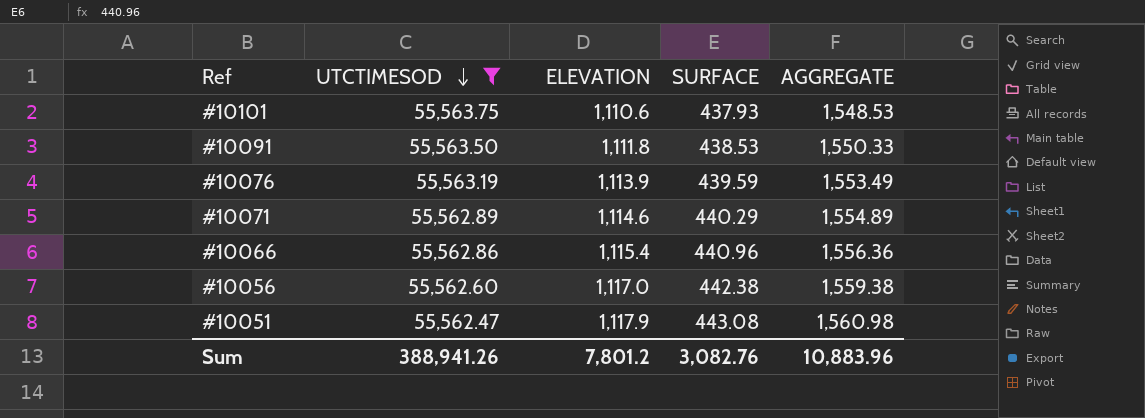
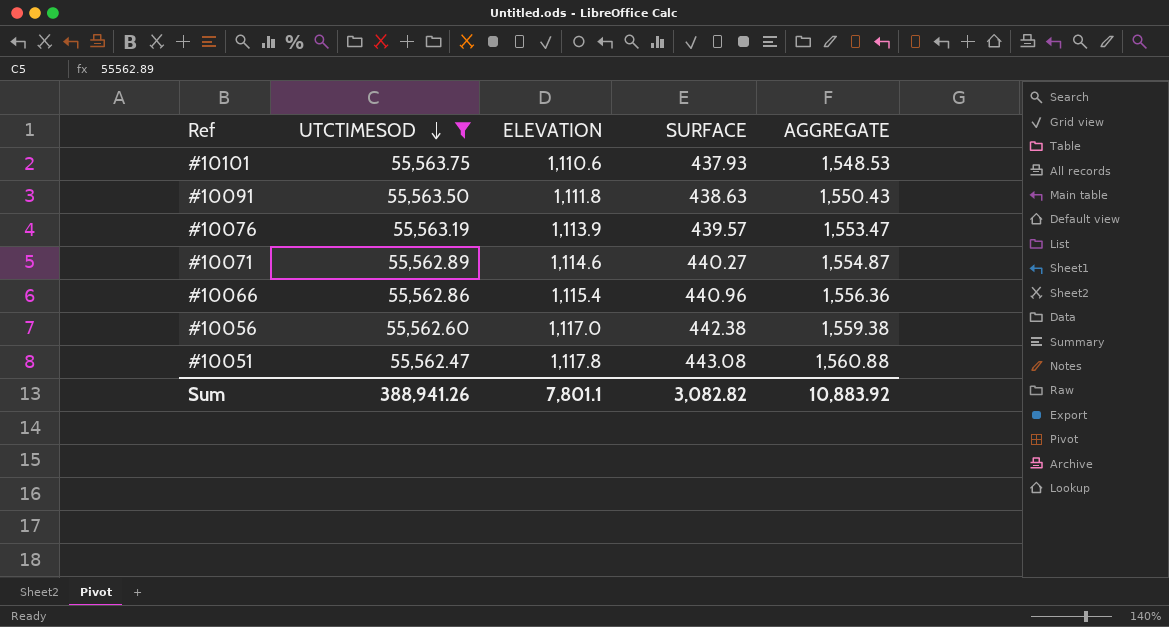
#10091 | SURFACE: 438.53 -> 438.63
#10091 | AGGREGATE: 1,550.33 -> 1,550.43
#10076 | SURFACE: 439.59 -> 439.57
#10076 | AGGREGATE: 1,553.49 -> 1,553.47
#10071 | SURFACE: 440.29 -> 440.27
#10071 | AGGREGATE: 1,554.89 -> 1,554.87
#10051 | ELEVATION: 1,117.9 -> 1,117.8
#10051 | AGGREGATE: 1,560.98 -> 1,560.88
Sum | ELEVATION: 7,801.2 -> 7,801.1
Sum | SURFACE: 3,082.76 -> 3,082.82
Sum | AGGREGATE: 10,883.96 -> 10,883.92

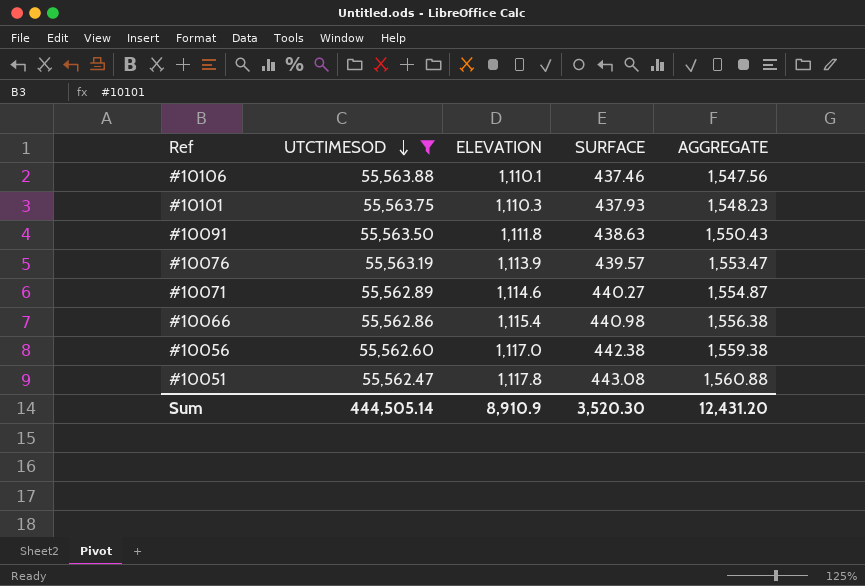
row #10106: none -> 55,563.88 | 1,110.1 | 437.46 | 1,547.56
#10101 | ELEVATION: 1,110.6 -> 1,110.3
#10101 | AGGREGATE: 1,548.53 -> 1,548.23
#10066 | SURFACE: 440.96 -> 440.98
#10066 | AGGREGATE: 1,556.36 -> 1,556.38
Sum | UTCTIMESOD: 388,941.26 -> 444,505.14
Sum | ELEVATION: 7,801.1 -> 8,910.9
Sum | SURFACE: 3,082.82 -> 3,520.30
Sum | AGGREGATE: 10,883.92 -> 12,431.20

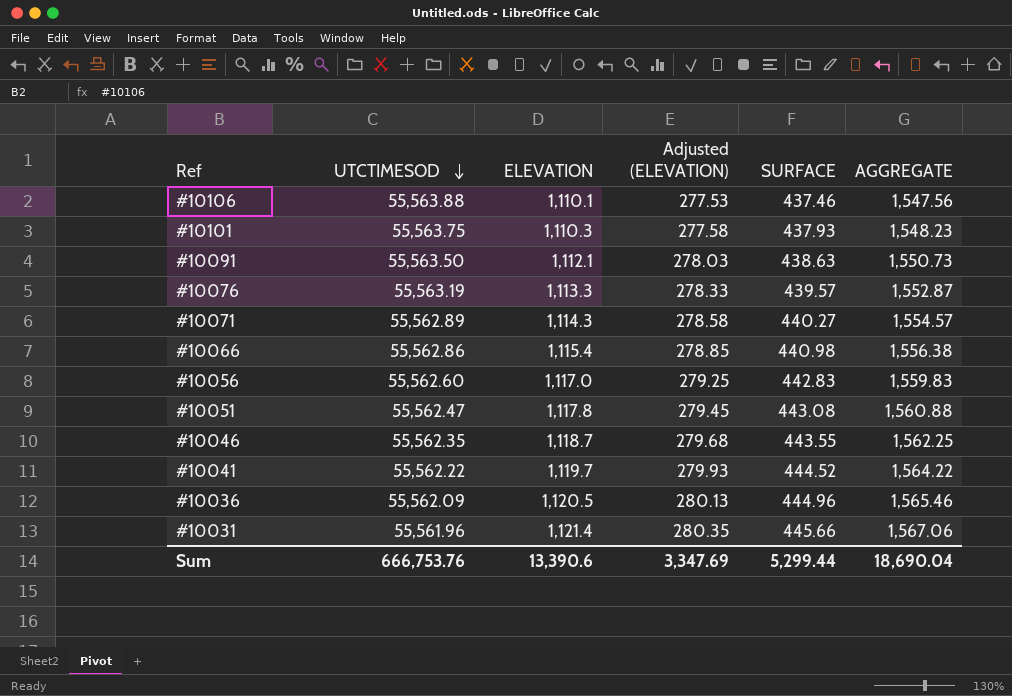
filter: UTCTIMESOD >= 55,562.47 -> none
column Adjusted (ELEVATION) | formula: none -> [ELEVATION] * 0.25
#10091 | ELEVATION: 1,111.8 -> 1,112.1
#10091 | AGGREGATE: 1,550.43 -> 1,550.73
#10076 | ELEVATION: 1,113.9 -> 1,113.3
#10076 | AGGREGATE: 1,553.47 -> 1,552.87
#10071 | ELEVATION: 1,114.6 -> 1,114.3
#10071 | AGGREGATE: 1,554.87 -> 1,554.57
#10056 | SURFACE: 442.38 -> 442.83
#10056 | AGGREGATE: 1,559.38 -> 1,559.83
Sum | UTCTIMESOD: 444,505.14 -> 666,753.76
Sum | ELEVATION: 8,910.9 -> 13,390.6
Sum | SURFACE: 3,520.30 -> 5,299.44
Sum | AGGREGATE: 12,431.20 -> 18,690.04

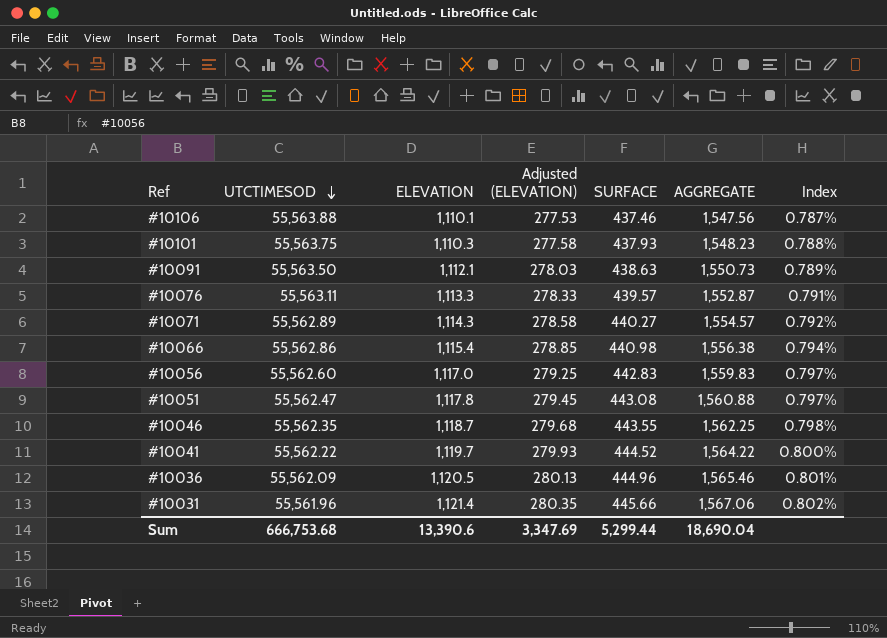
column Index | formula: none -> [SURFACE] / [UTCTIMESOD]
#10076 | UTCTIMESOD: 55,563.19 -> 55,563.11
Sum | UTCTIMESOD: 666,753.76 -> 666,753.68

